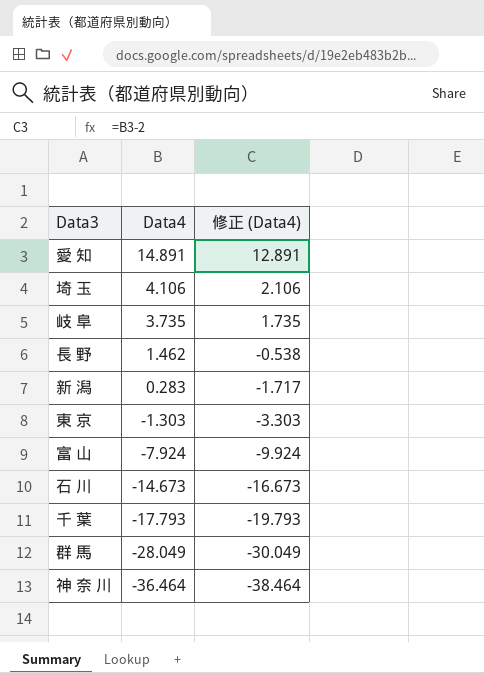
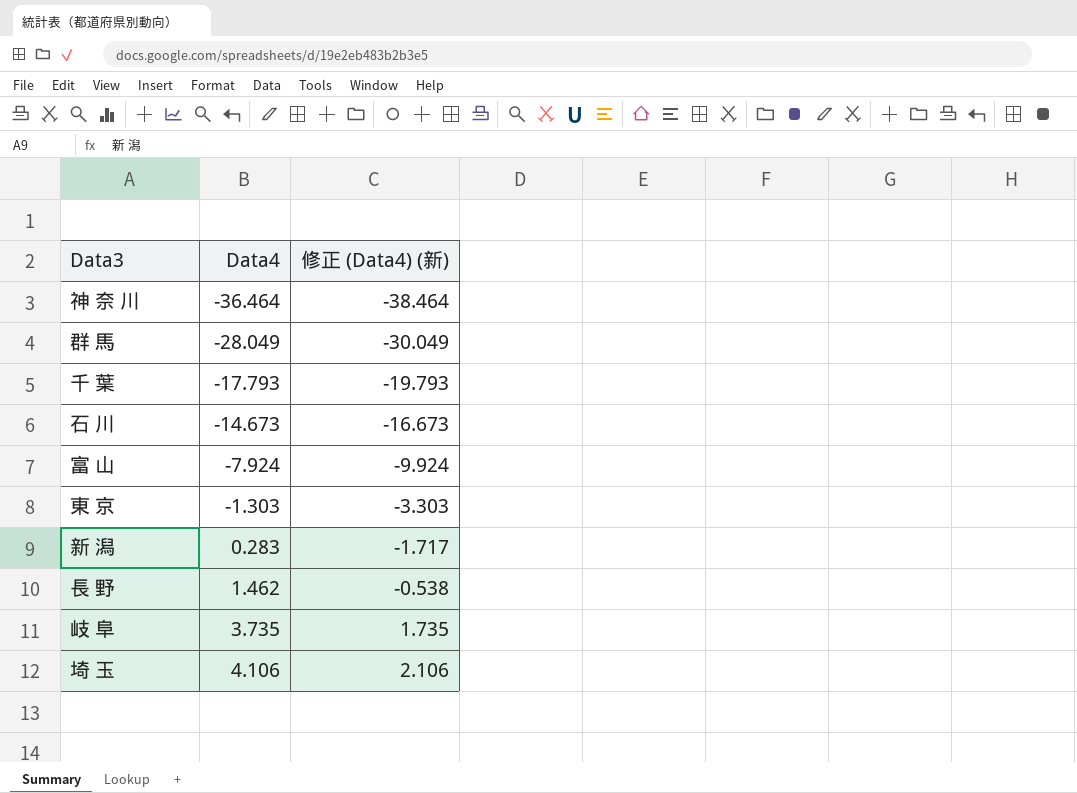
row order: Data4 descending -> Data4 ascending
column name: 修正 (Data4) -> 修正 (Data4) (新)
row 愛 知: 14.891 | 12.891 -> none

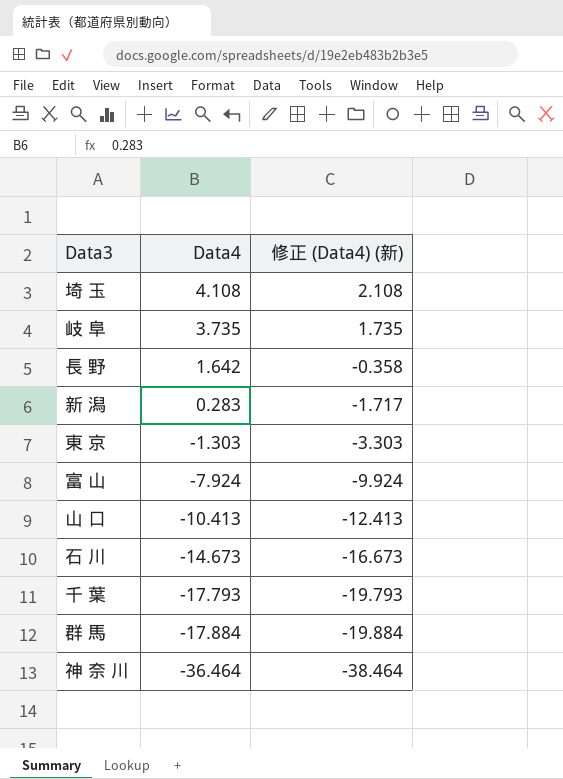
row order: Data4 ascending -> Data4 descending
埼 玉 | Data4: 4.106 -> 4.108
埼 玉 | 修正 (Data4) (新): 2.106 -> 2.108
長 野 | Data4: 1.462 -> 1.642
長 野 | 修正 (Data4) (新): -0.538 -> -0.358
row 山 口: none -> -10.413 | -12.413
群 馬 | Data4: -28.049 -> -17.884
群 馬 | 修正 (Data4) (新): -30.049 -> -19.884

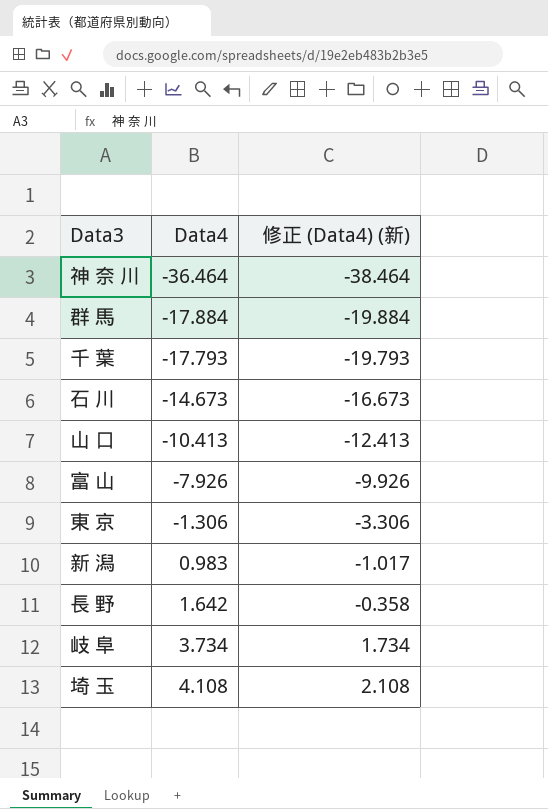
row order: Data4 descending -> Data4 ascending
富 山 | Data4: -7.924 -> -7.926
富 山 | 修正 (Data4) (新): -9.924 -> -9.926
東 京 | Data4: -1.303 -> -1.306
東 京 | 修正 (Data4) (新): -3.303 -> -3.306
新 潟 | Data4: 0.283 -> 0.983
新 潟 | 修正 (Data4) (新): -1.717 -> -1.017
岐 阜 | Data4: 3.735 -> 3.734
岐 阜 | 修正 (Data4) (新): 1.735 -> 1.734

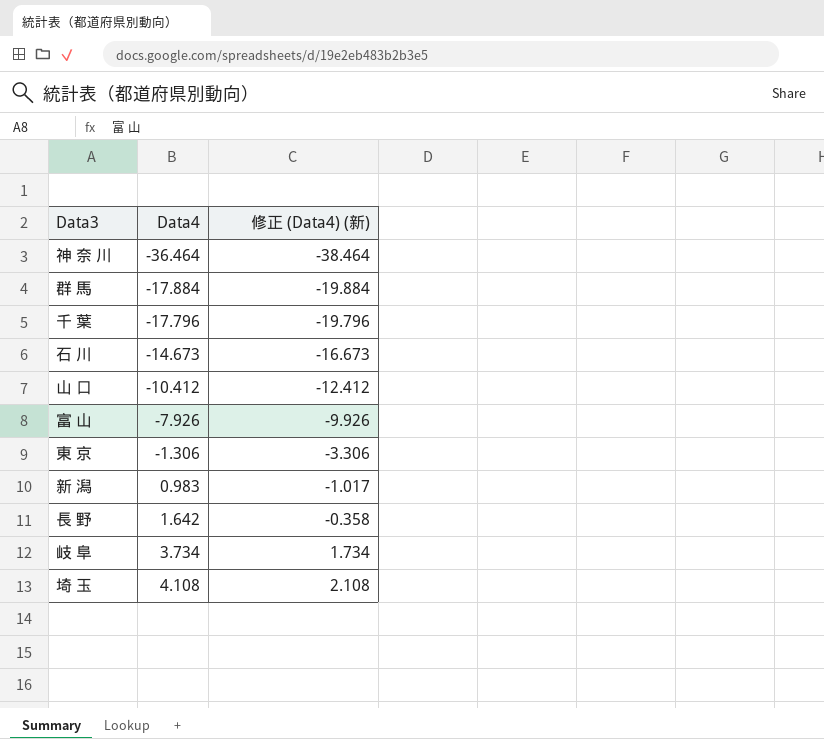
千 葉 | Data4: -17.793 -> -17.796
千 葉 | 修正 (Data4) (新): -19.793 -> -19.796
山 口 | Data4: -10.413 -> -10.412
山 口 | 修正 (Data4) (新): -12.413 -> -12.412

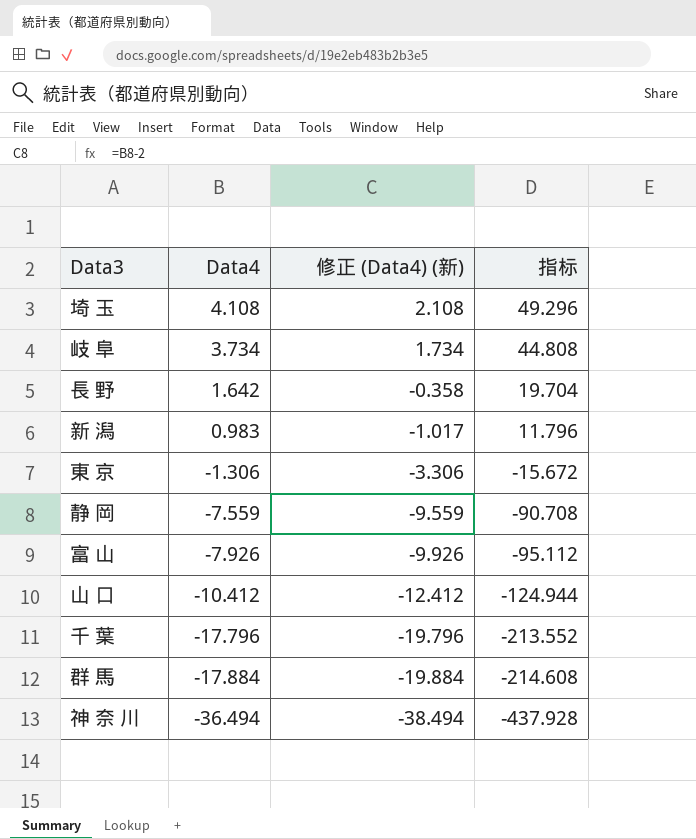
row order: Data4 ascending -> Data4 descending
column 指标 | formula: none -> [Data4] * 12
row 石 川: -14.673 | -16.673 -> none
row 静 岡: none -> -7.559 | -9.559 | -90.708
神 奈 川 | Data4: -36.464 -> -36.494
神 奈 川 | 修正 (Data4) (新): -38.464 -> -38.494

